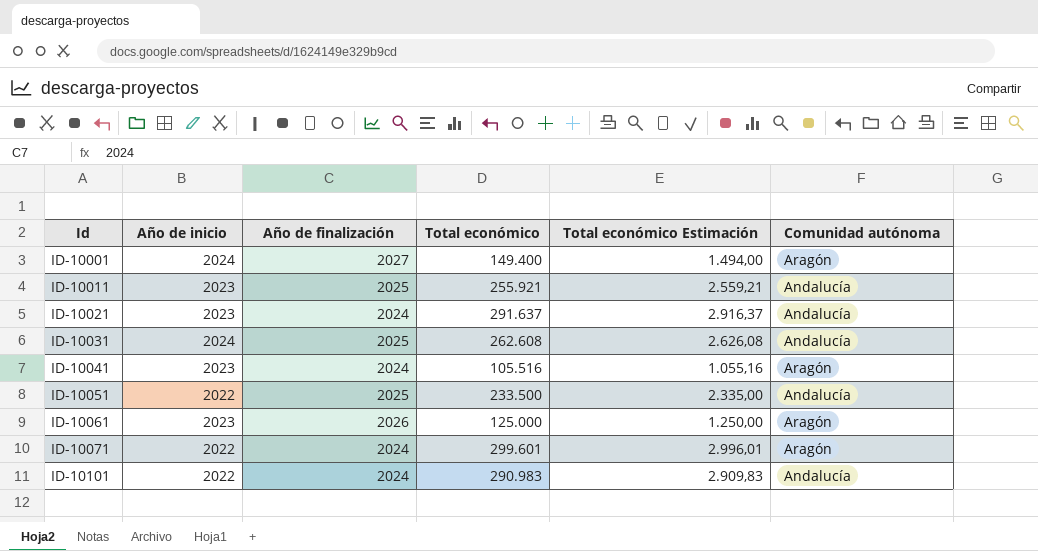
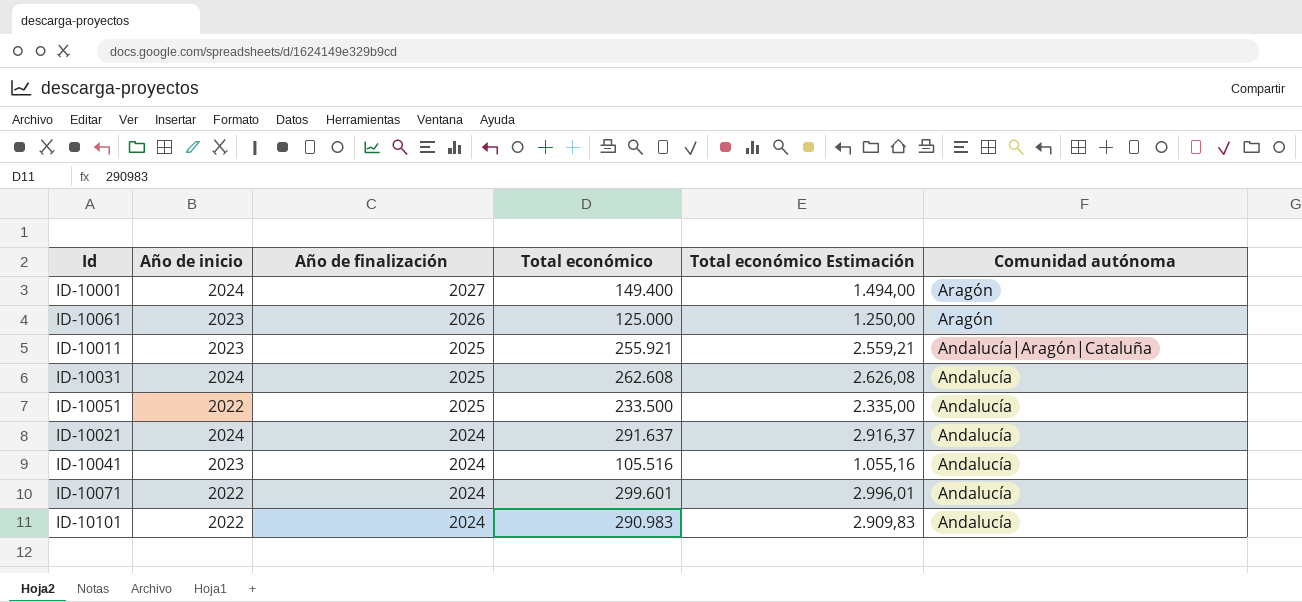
row order: Id ascending -> Año de finalización descending
ID-10011 | Comunidad autónoma: Andalucía -> Andalucía|Aragón|Cataluña
ID-10021 | Año de inicio: 2023 -> 2024
ID-10041 | Comunidad autónoma: Aragón -> Andalucía
ID-10071 | Comunidad autónoma: Aragón -> Andalucía

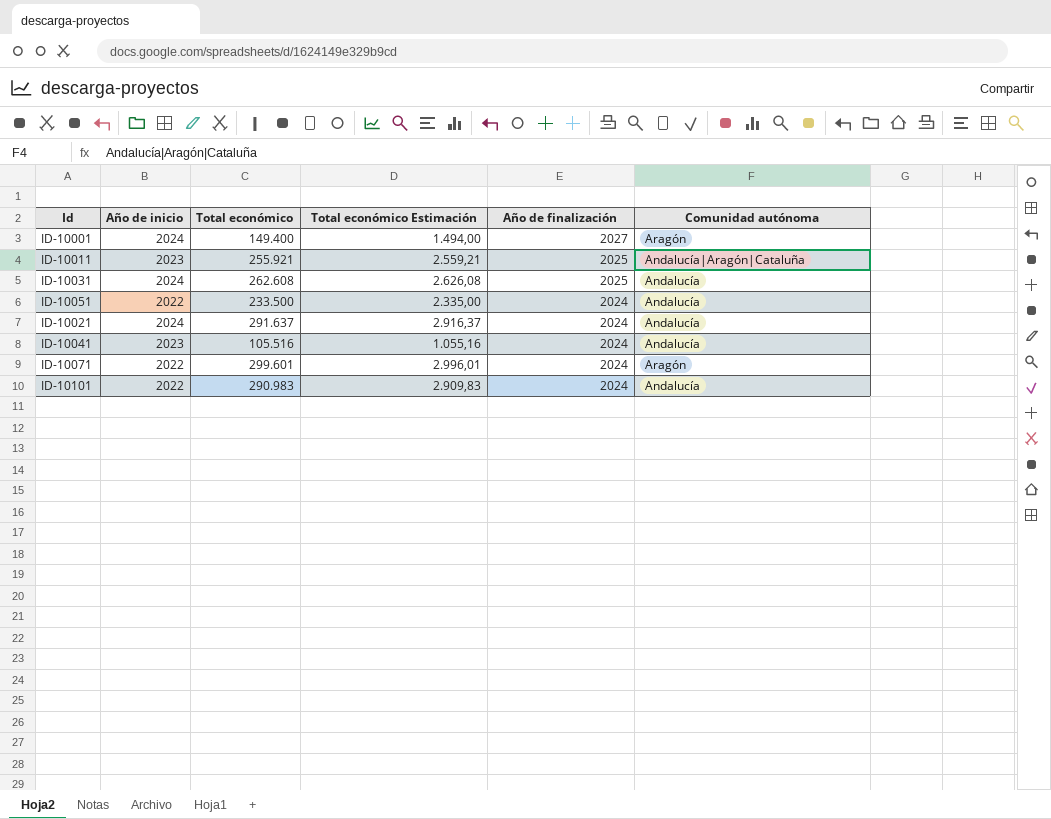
column Año de finalización | position: 3 -> 5
row ID-10061: 2023 | 2026 | 125.000 | 1.250,00 | Aragón -> none
ID-10051 | Año de finalización: 2025 -> 2024
ID-10071 | Comunidad autónoma: Andalucía -> Aragón

